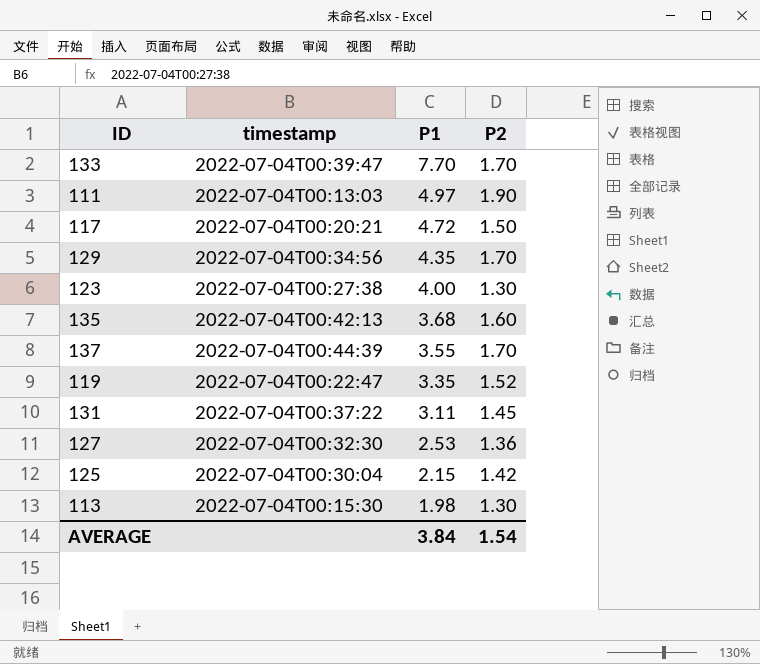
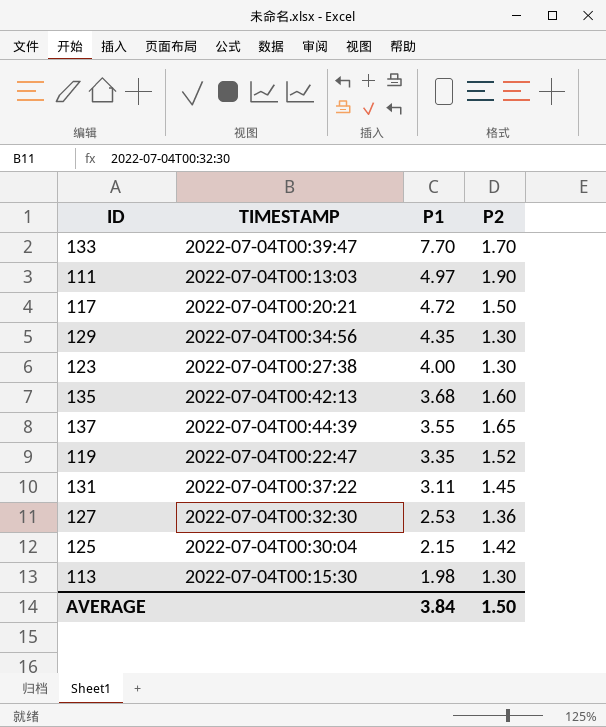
column name: timestamp -> TIMESTAMP
129 | P2: 1.70 -> 1.30
137 | P2: 1.70 -> 1.65
AVERAGE | P2: 1.54 -> 1.50

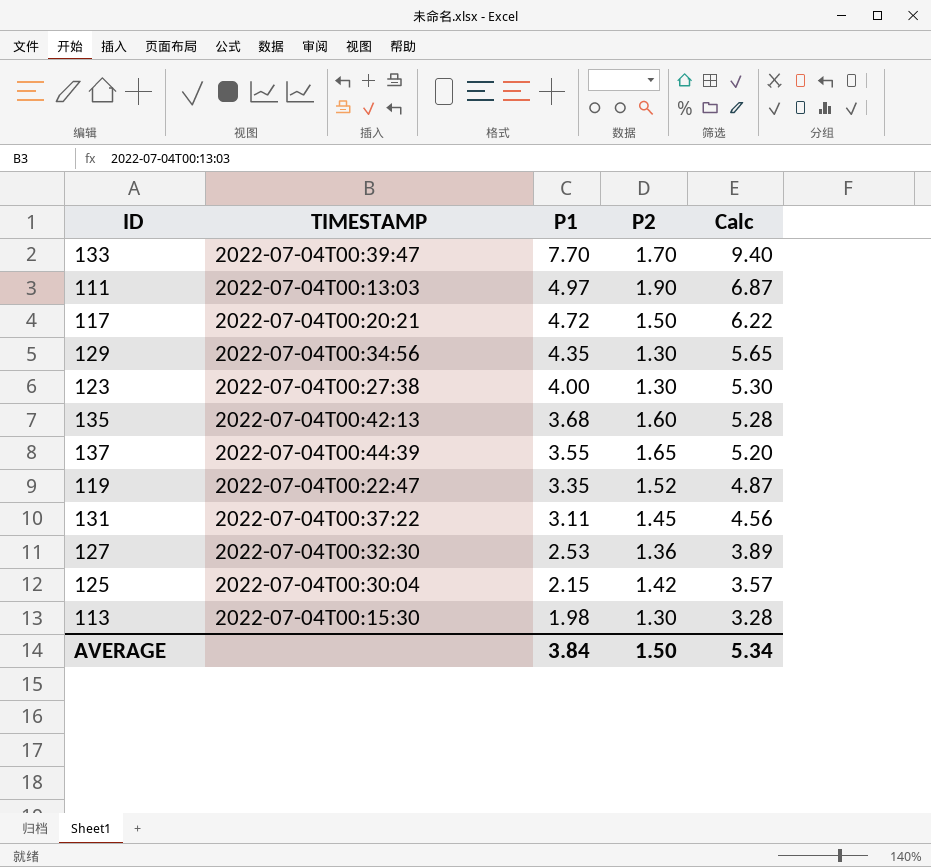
column Calc | formula: none -> [P1] + [P2]

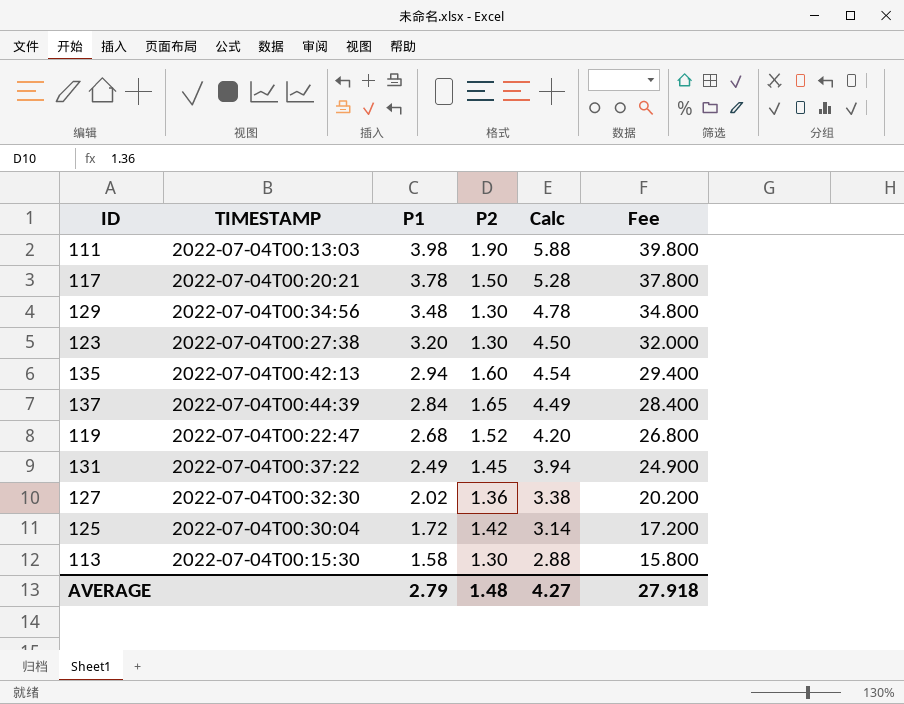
column Fee | formula: none -> [P1] * 10
row 133: 2022-07-04T00:39:47 | 7.70 | 1.70 | 9.40 -> none
111 | P1: 4.97 -> 3.98
111 | Calc: 6.87 -> 5.88
117 | P1: 4.72 -> 3.78
117 | Calc: 6.22 -> 5.28
129 | P1: 4.35 -> 3.48
129 | Calc: 5.65 -> 4.78
123 | P1: 4.00 -> 3.20
123 | Calc: 5.30 -> 4.50
135 | P1: 3.68 -> 2.94
135 | Calc: 5.28 -> 4.54
137 | P1: 3.55 -> 2.84
137 | Calc: 5.20 -> 4.49
119 | P1: 3.35 -> 2.68
119 | Calc: 4.87 -> 4.20
131 | P1: 3.11 -> 2.49
131 | Calc: 4.56 -> 3.94
127 | P1: 2.53 -> 2.02
127 | Calc: 3.89 -> 3.38
125 | P1: 2.15 -> 1.72
125 | Calc: 3.57 -> 3.14
113 | P1: 1.98 -> 1.58
113 | Calc: 3.28 -> 2.88
AVERAGE | P1: 3.84 -> 2.79
AVERAGE | P2: 1.50 -> 1.48
AVERAGE | Calc: 5.34 -> 4.27

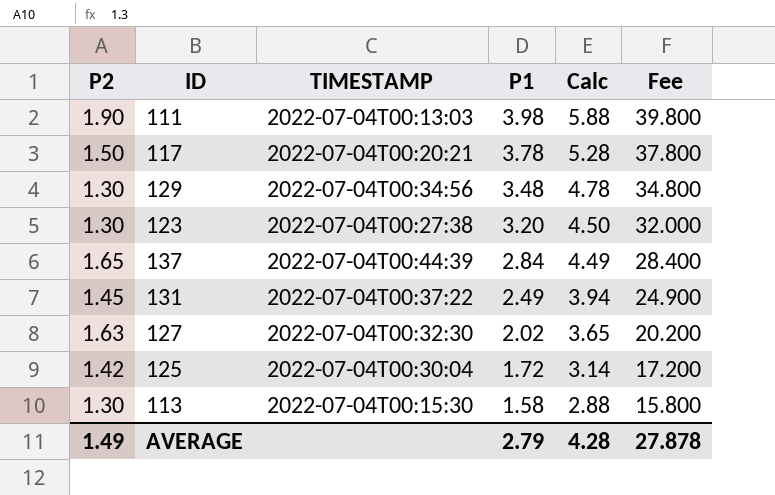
column P2 | position: 4 -> 1
row 135: 2022-07-04T00:42:13 | 2.94 | 1.60 | 4.54 | 29.400 -> none
row 119: 2022-07-04T00:22:47 | 2.68 | 1.52 | 4.20 | 26.800 -> none
127 | P2: 1.36 -> 1.63
127 | Calc: 3.38 -> 3.65
AVERAGE | P2: 1.48 -> 1.49
AVERAGE | Calc: 4.27 -> 4.28
AVERAGE | Fee: 27.918 -> 27.878

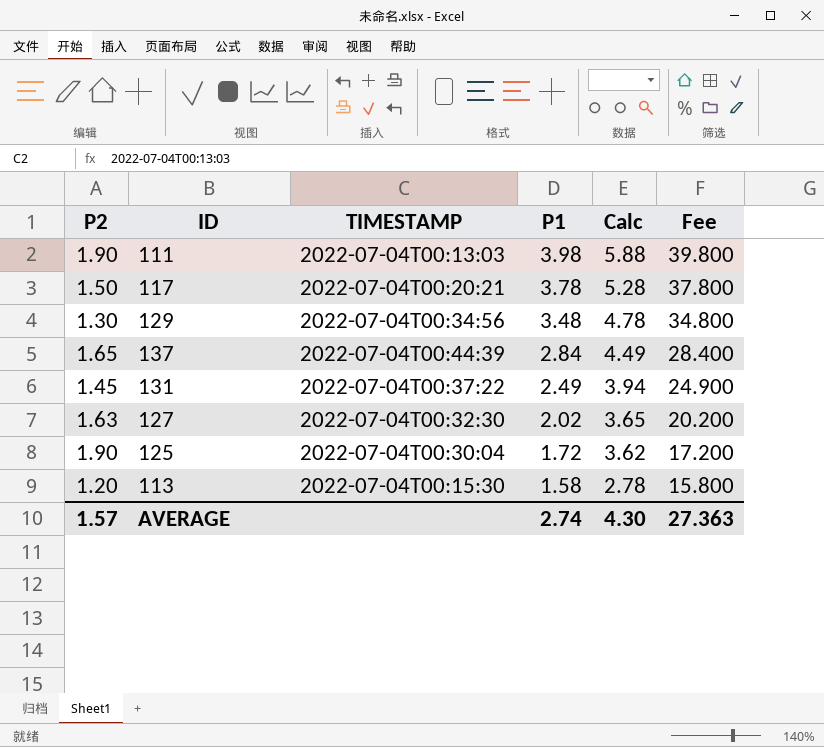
row 123: 1.30 | 2022-07-04T00:27:38 | 3.20 | 4.50 | 32.000 -> none
125 | P2: 1.42 -> 1.90
125 | Calc: 3.14 -> 3.62
113 | P2: 1.30 -> 1.20
113 | Calc: 2.88 -> 2.78
AVERAGE | P2: 1.49 -> 1.57
AVERAGE | P1: 2.79 -> 2.74
AVERAGE | Calc: 4.28 -> 4.30
AVERAGE | Fee: 27.878 -> 27.363

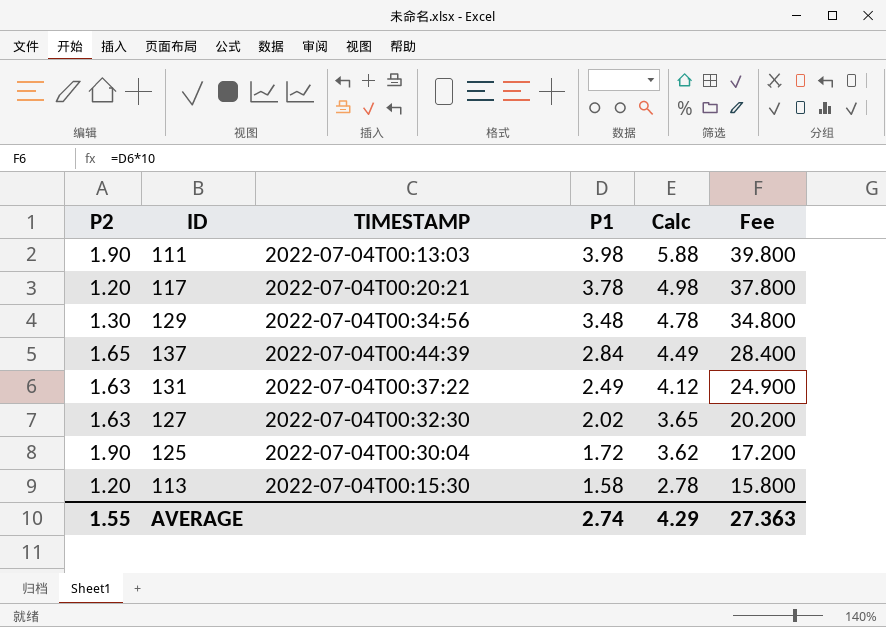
117 | P2: 1.50 -> 1.20
117 | Calc: 5.28 -> 4.98
131 | P2: 1.45 -> 1.63
131 | Calc: 3.94 -> 4.12
AVERAGE | P2: 1.57 -> 1.55
AVERAGE | Calc: 4.30 -> 4.29

